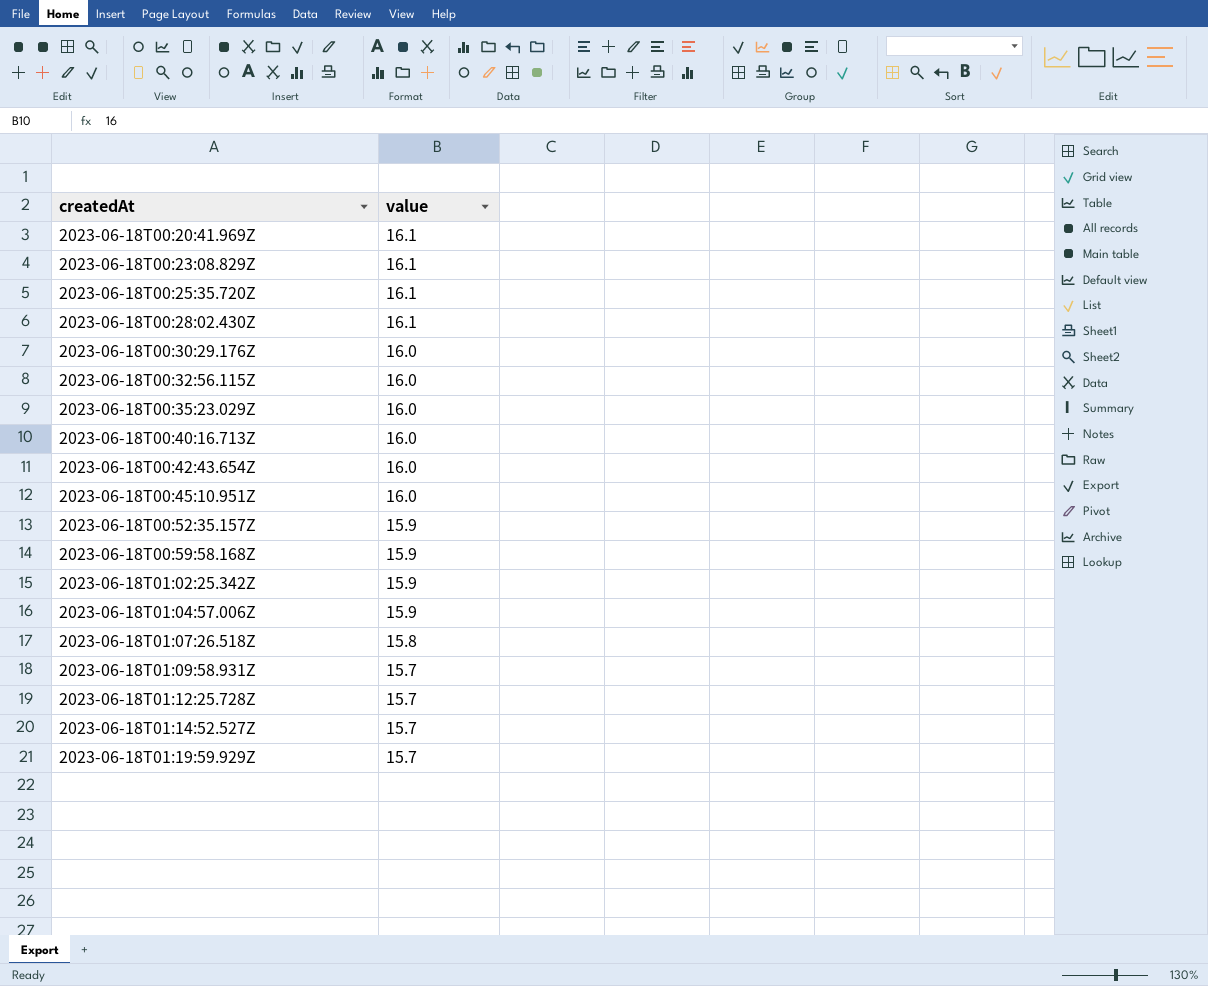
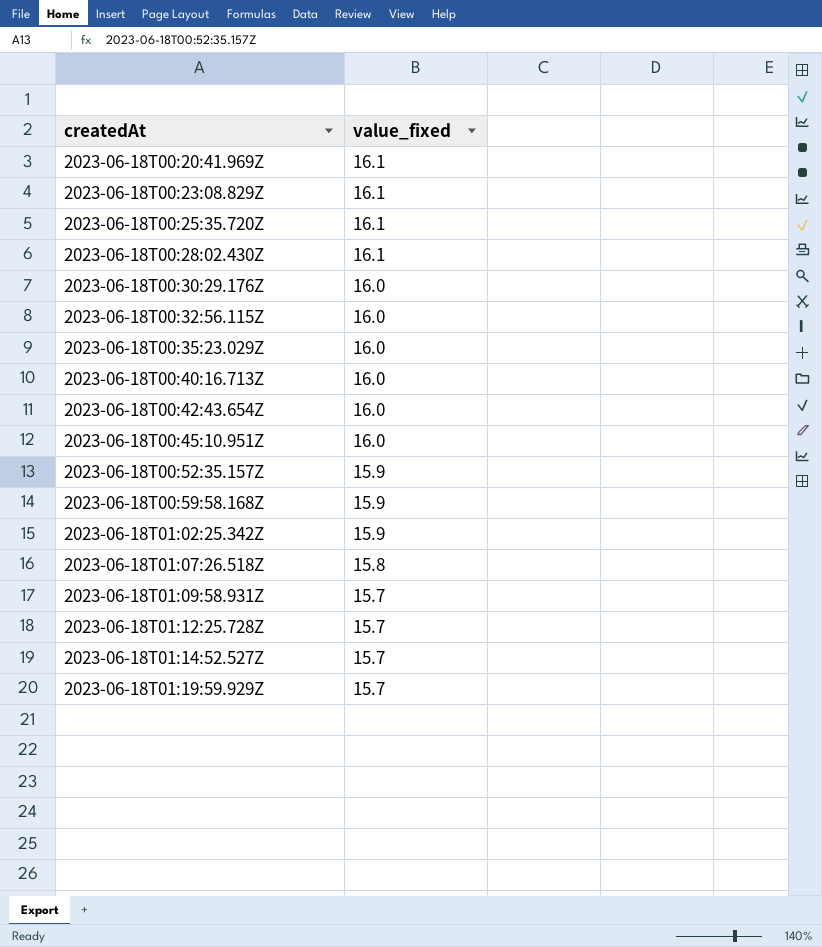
column name: value -> value_fixed
row 2023-06-18T01:04:57.006Z: 15.9 -> none

